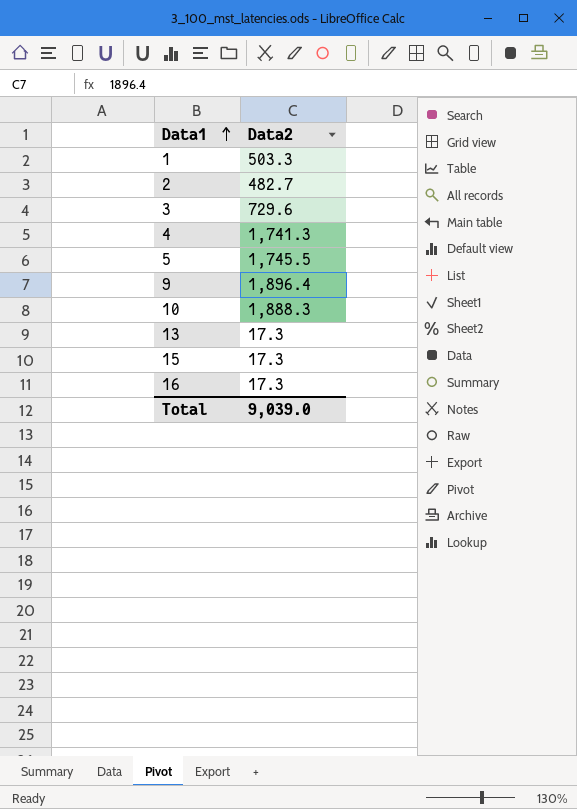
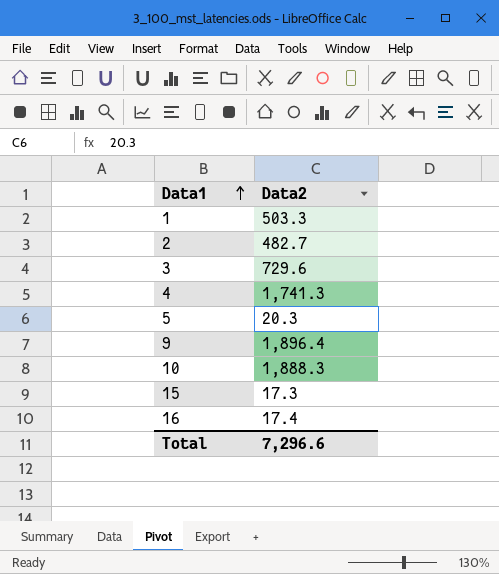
row 13: 17.3 -> none
5 | Data2: 1,745.5 -> 20.3
16 | Data2: 17.3 -> 17.4
Total | Data2: 9,039.0 -> 7,296.6

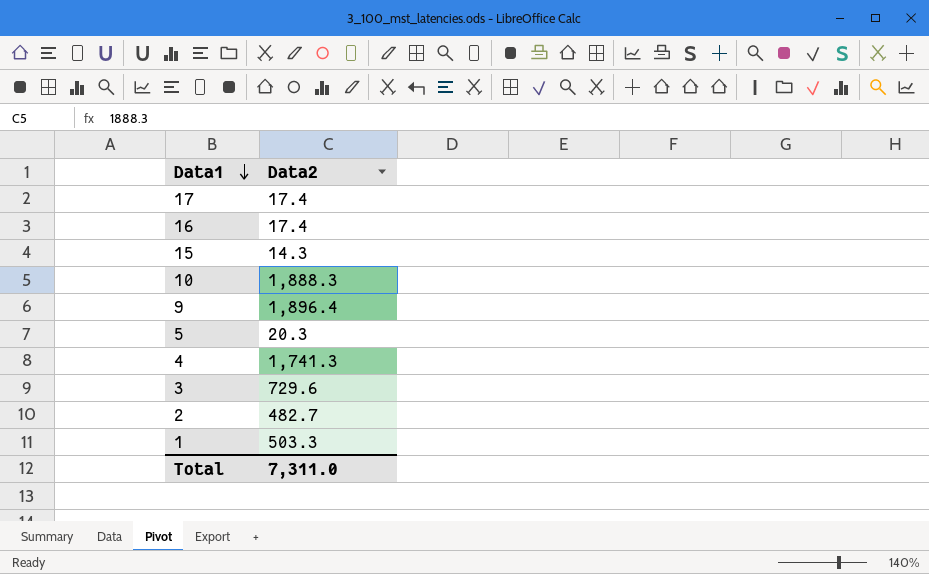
row order: Data1 ascending -> Data1 descending
row 17: none -> 17.4
15 | Data2: 17.3 -> 14.3
Total | Data2: 7,296.6 -> 7,311.0

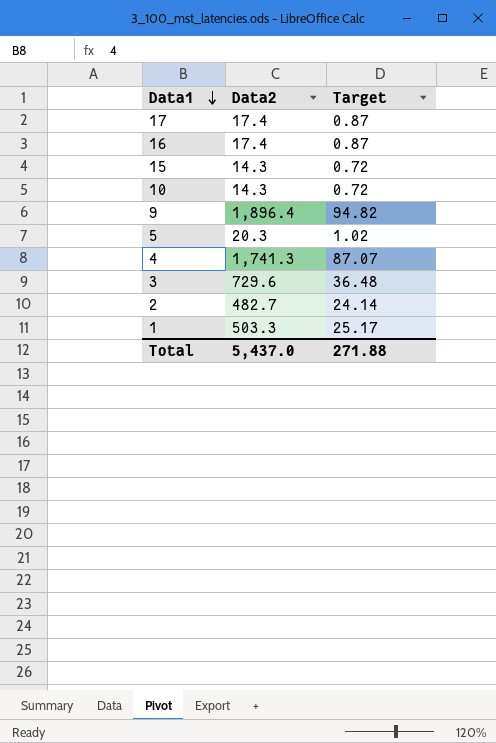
column Target | formula: none -> [Data2] * 0.05
10 | Data2: 1,888.3 -> 14.3
Total | Data2: 7,311.0 -> 5,437.0

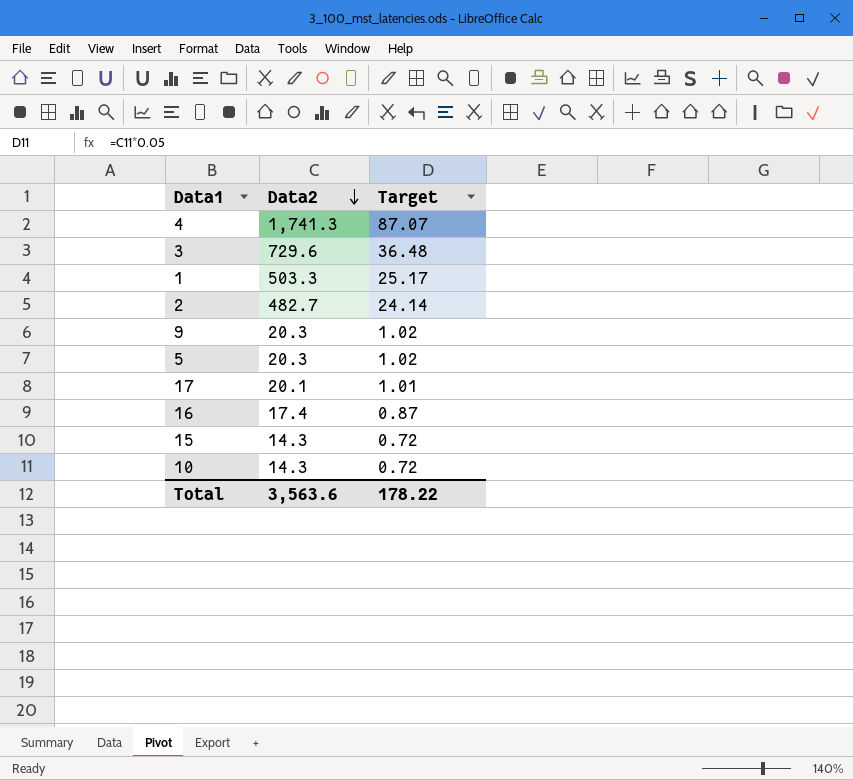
row order: Data1 descending -> Data2 descending
9 | Data2: 1,896.4 -> 20.3
9 | Target: 94.82 -> 1.02
17 | Data2: 17.4 -> 20.1
17 | Target: 0.87 -> 1.01
Total | Data2: 5,437.0 -> 3,563.6
Total | Target: 271.88 -> 178.22

